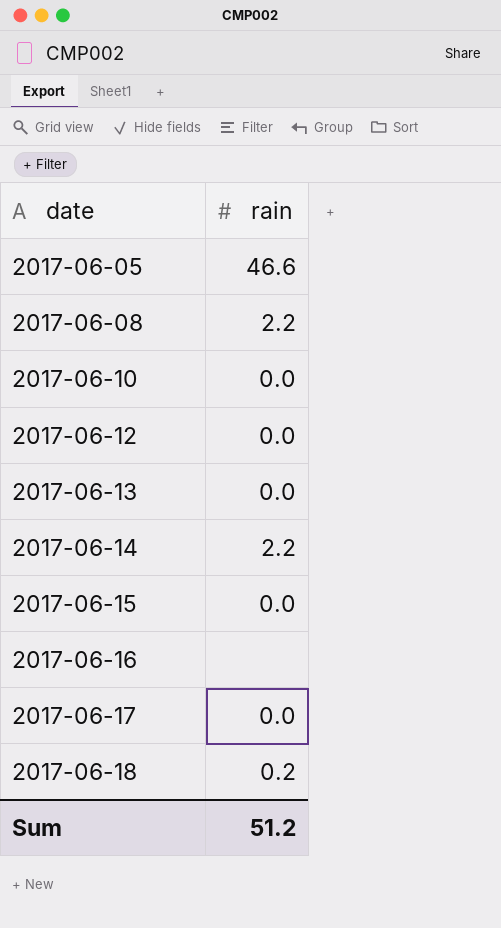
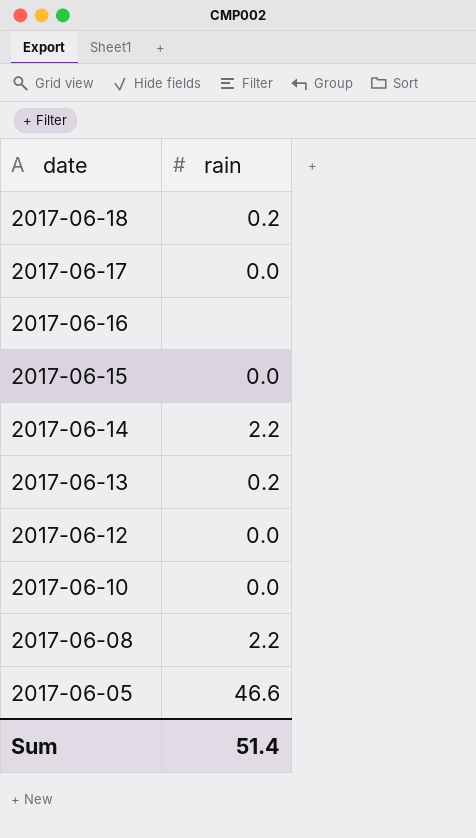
row order: date ascending -> date descending
2017-06-13 | rain: 0.0 -> 0.2
Sum | rain: 51.2 -> 51.4

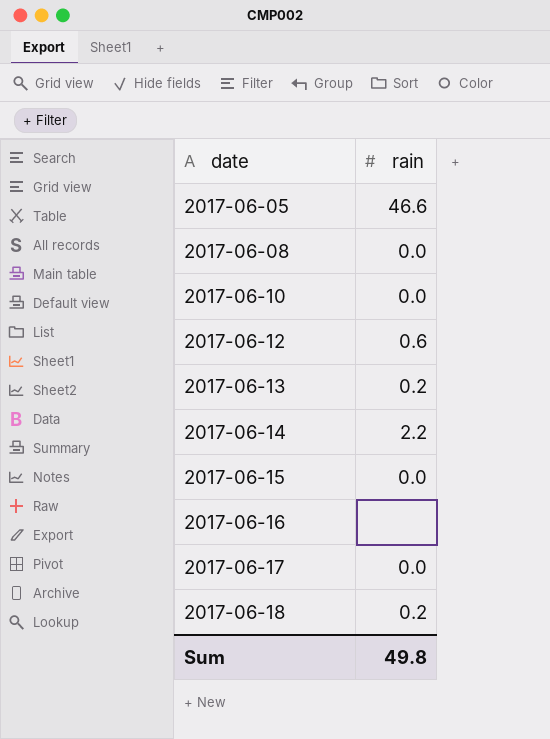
row order: date descending -> date ascending
2017-06-08 | rain: 2.2 -> 0.0
2017-06-12 | rain: 0.0 -> 0.6
Sum | rain: 51.4 -> 49.8

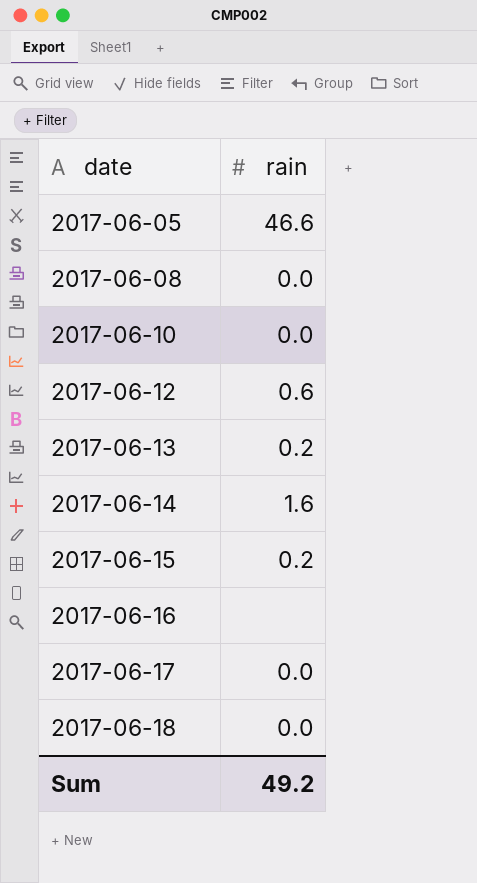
2017-06-14 | rain: 2.2 -> 1.6
2017-06-15 | rain: 0.0 -> 0.2
2017-06-18 | rain: 0.2 -> 0.0
Sum | rain: 49.8 -> 49.2

